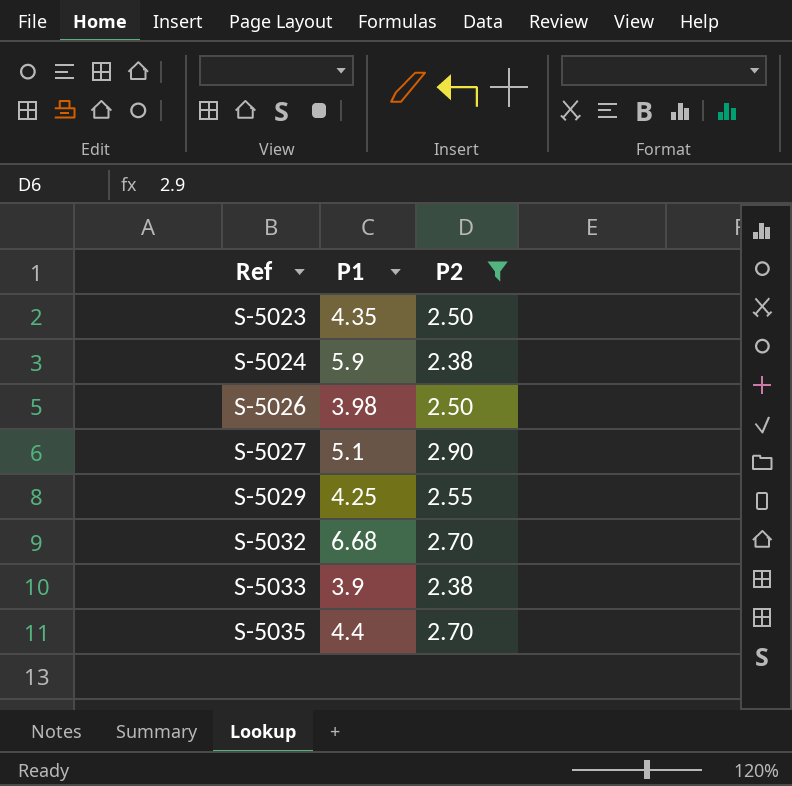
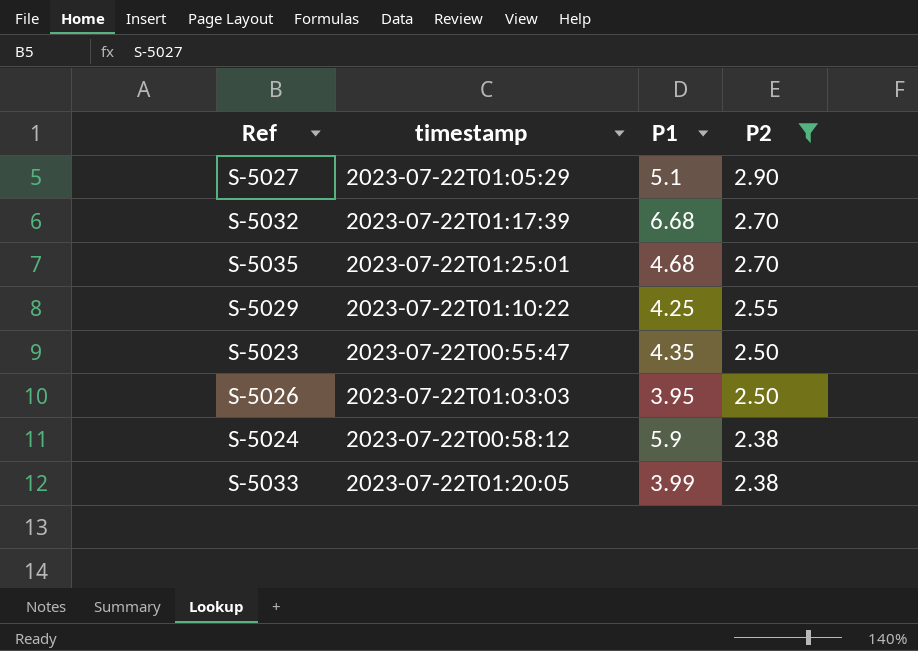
row order: Ref ascending -> P2 descending
column timestamp | position: none -> 2
S-5035 | P1: 4.4 -> 4.68
S-5026 | P1: 3.98 -> 3.95
S-5033 | P1: 3.9 -> 3.99

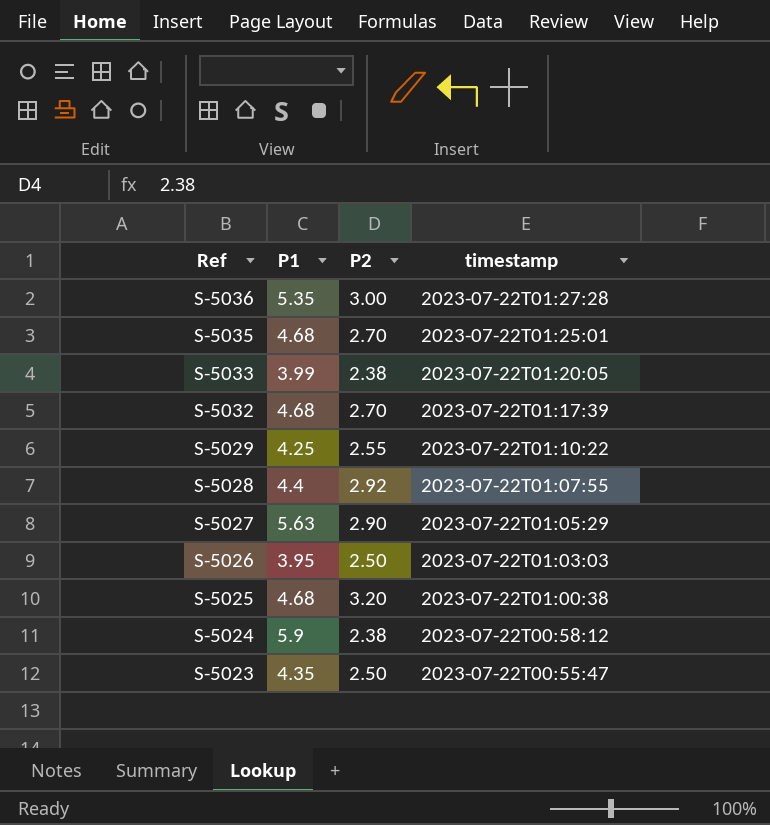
filter: P2 <= 2.90 -> none
row order: P2 descending -> Ref descending
column timestamp | position: 2 -> 4
S-5032 | P1: 6.68 -> 4.68
S-5027 | P1: 5.1 -> 5.63

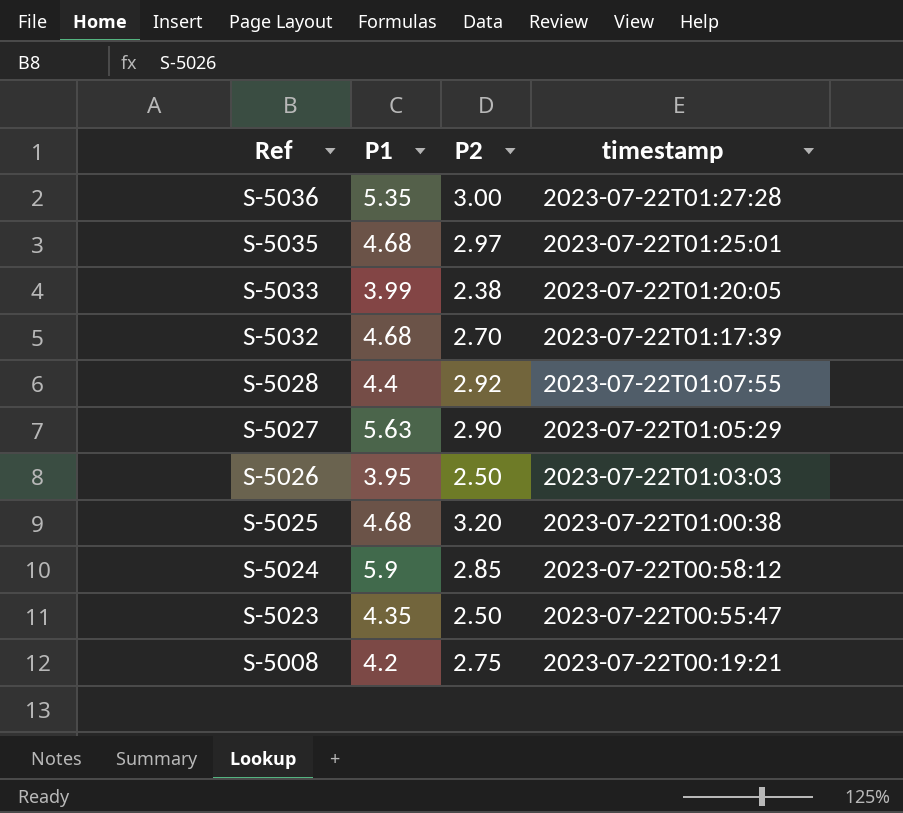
row S-5029: 4.25 | 2.55 | 2023-07-22T01:10:22 -> none
S-5035 | P2: 2.70 -> 2.97
S-5024 | P2: 2.38 -> 2.85
row S-5008: none -> 4.2 | 2.75 | 2023-07-22T00:19:21

